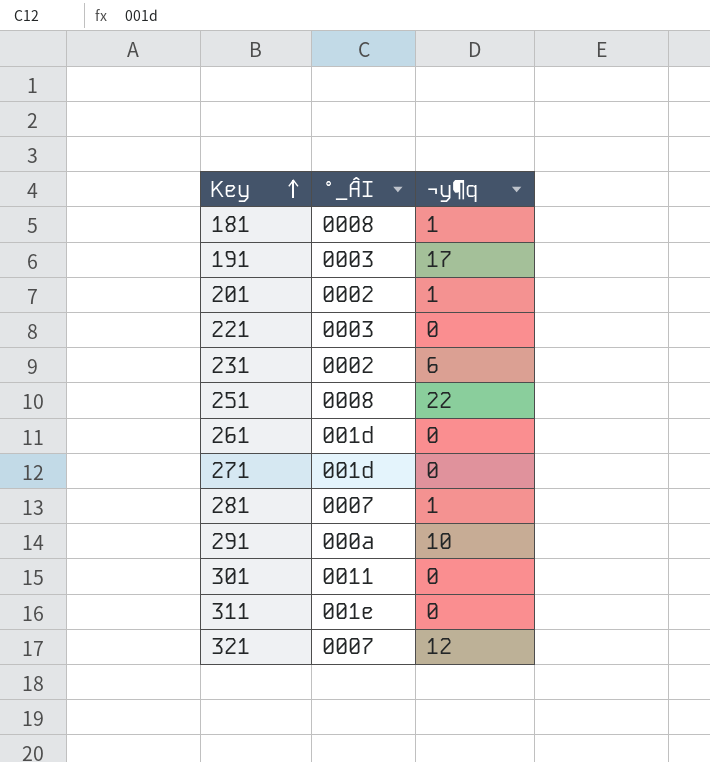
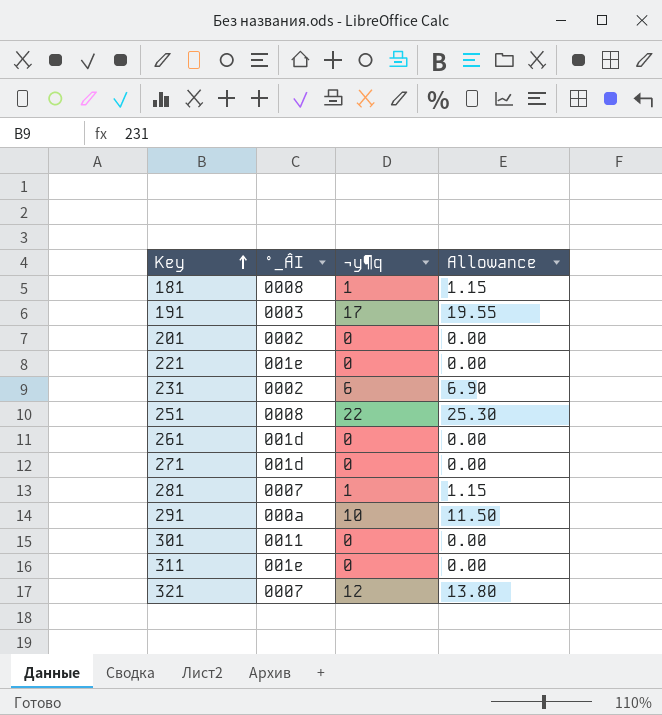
column Allowance | formula: none -> [¬y¶q] * 1.15
201 | ¬y¶q: 1 -> 0
221 | °_ÂI: 0003 -> 001e

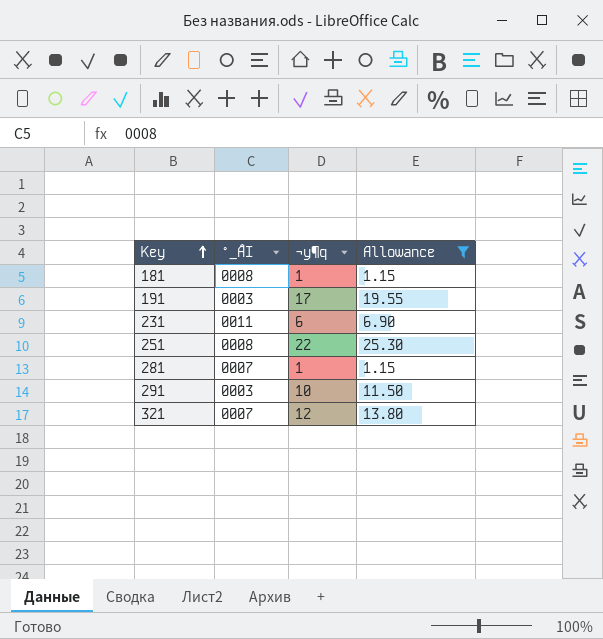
filter: none -> Allowance != 0.00
231 | °_ÂI: 0002 -> 0011
291 | °_ÂI: 000a -> 0003

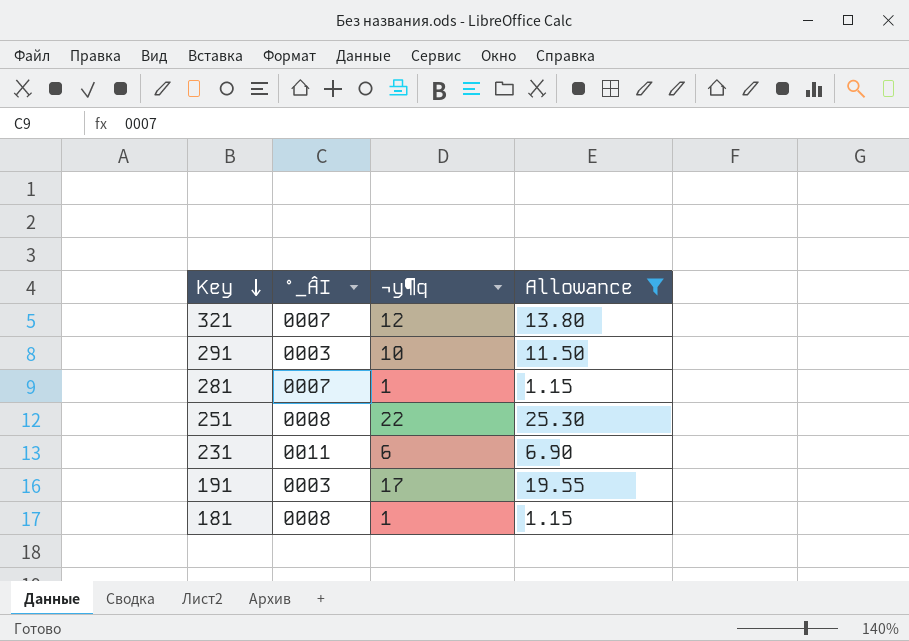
row order: Key ascending -> Key descending

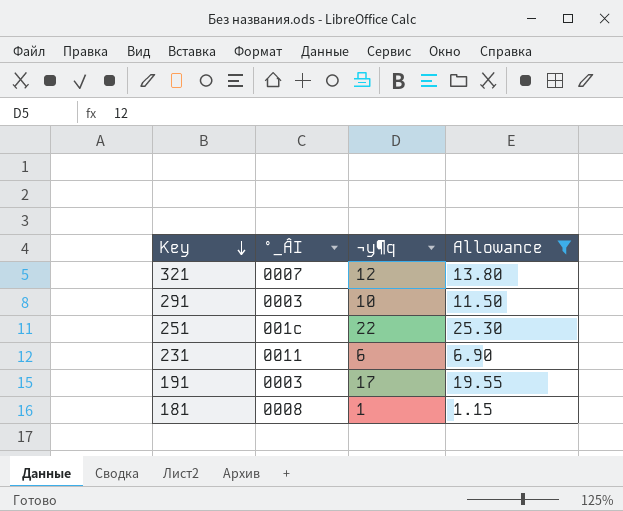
row 281: 0007 | 1 | 1.15 -> none
251 | °_ÂI: 0008 -> 001c

